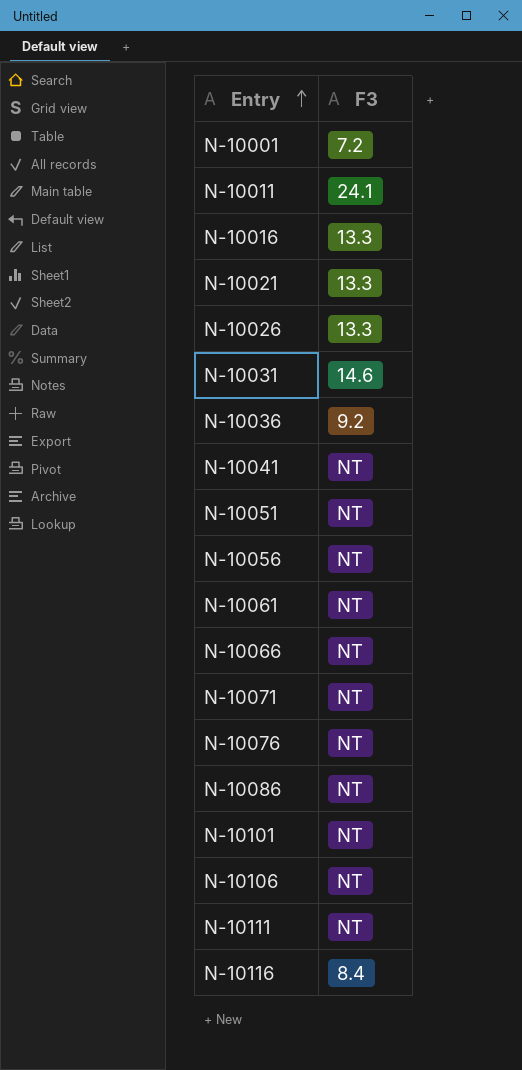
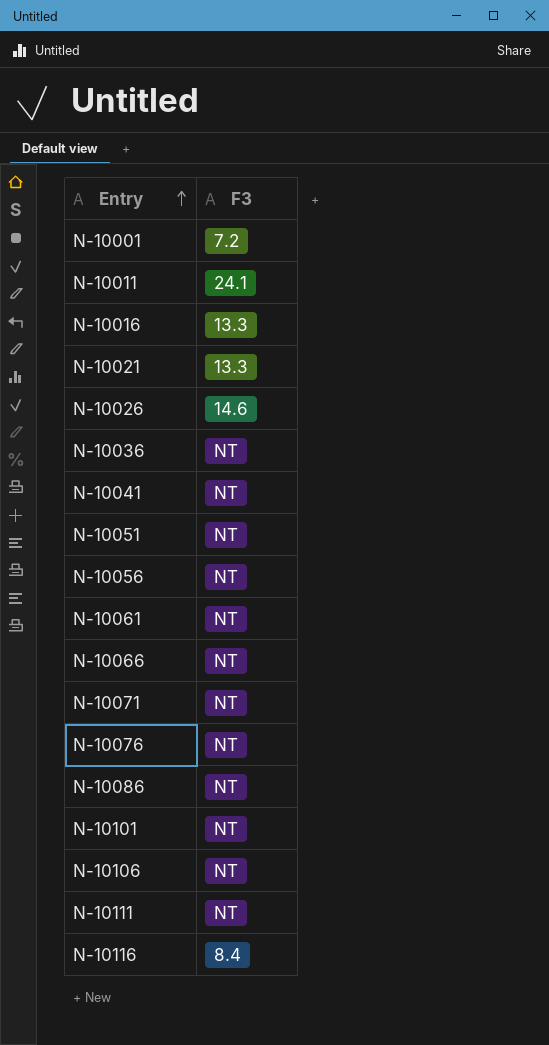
row N-10031: 14.6 -> none
N-10026 | F3: 13.3 -> 14.6
N-10036 | F3: 9.2 -> NT

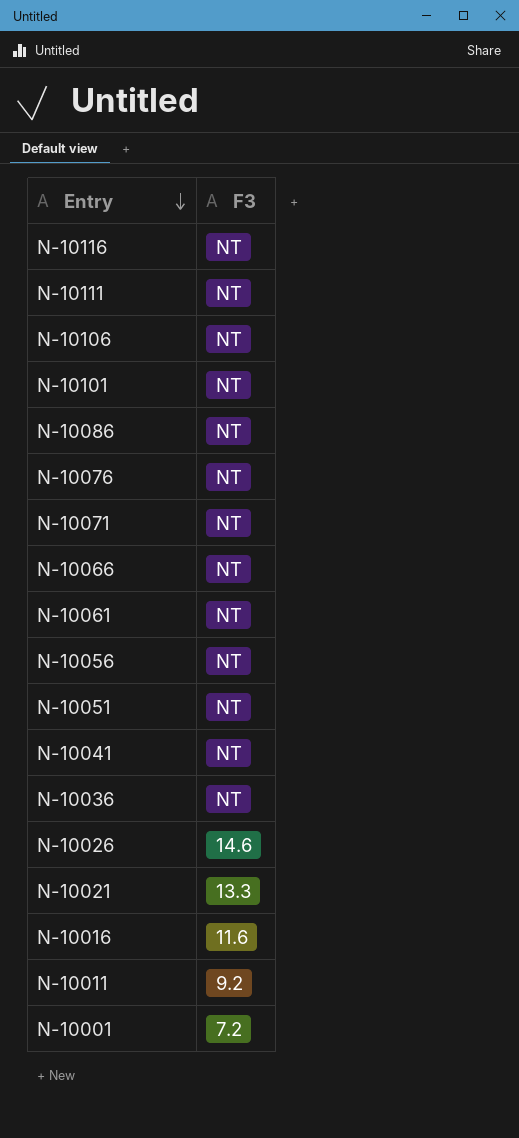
row order: Entry ascending -> Entry descending
N-10116 | F3: 8.4 -> NT
N-10016 | F3: 13.3 -> 11.6
N-10011 | F3: 24.1 -> 9.2

